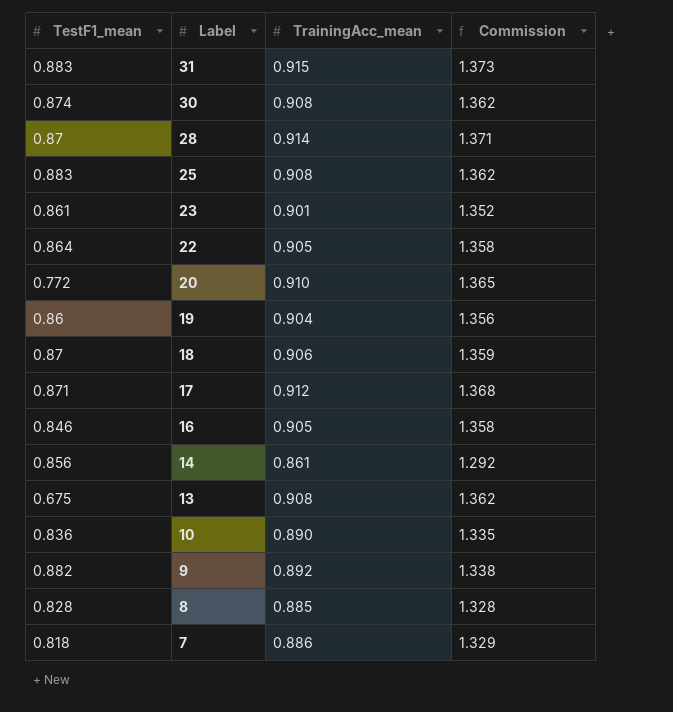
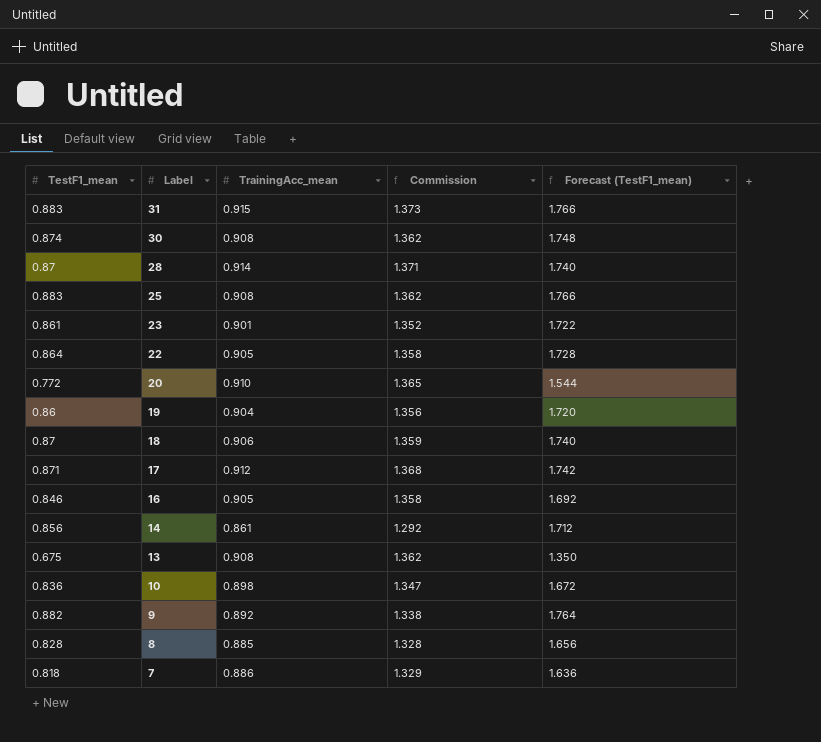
column Forecast (TestF1_mean) | formula: none -> [TestF1_mean] * 2
10 | TrainingAcc_mean: 0.890 -> 0.898
10 | Commission: 1.335 -> 1.347

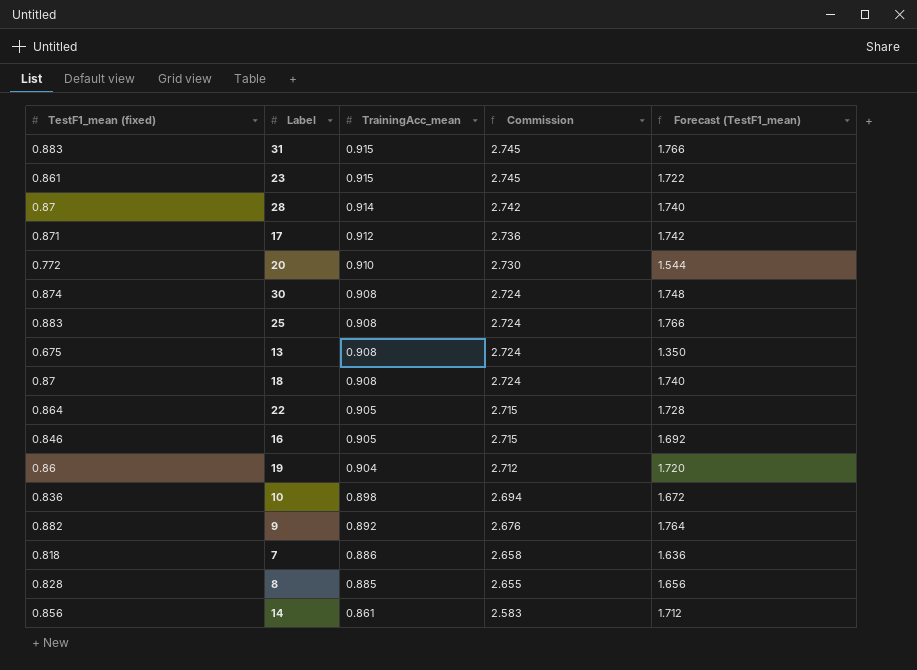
row order: Label descending -> TrainingAcc_mean descending
column name: TestF1_mean -> TestF1_mean (fixed)
column Commission | formula: [TrainingAcc_mean] * 1.5 -> [TrainingAcc_mean] * 3
23 | TrainingAcc_mean: 0.901 -> 0.915
18 | TrainingAcc_mean: 0.906 -> 0.908

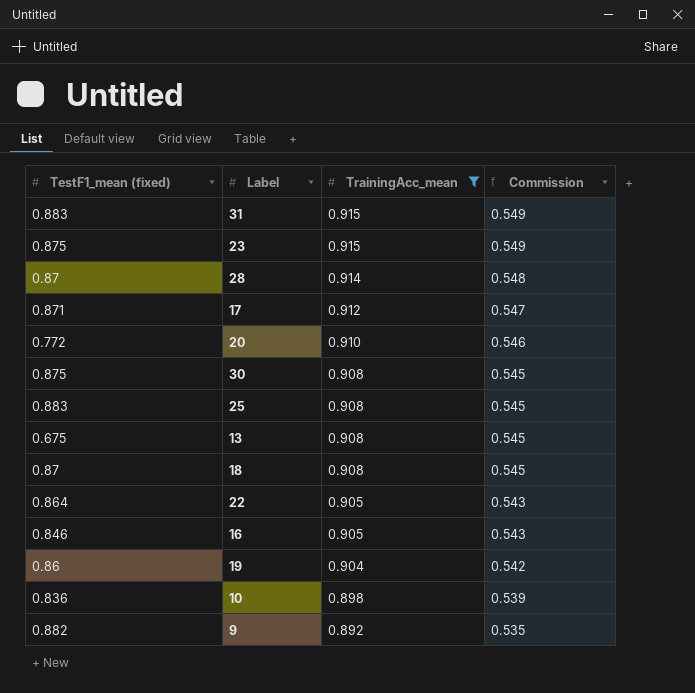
filter: none -> TrainingAcc_mean >= 0.892
column Forecast (TestF1_mean) | formula: [TestF1_mean (fixed)] * 2 -> none
column Commission | formula: [TrainingAcc_mean] * 3 -> [TrainingAcc_mean] * 0.6
23 | TestF1_mean (fixed): 0.861 -> 0.875
30 | TestF1_mean (fixed): 0.874 -> 0.875

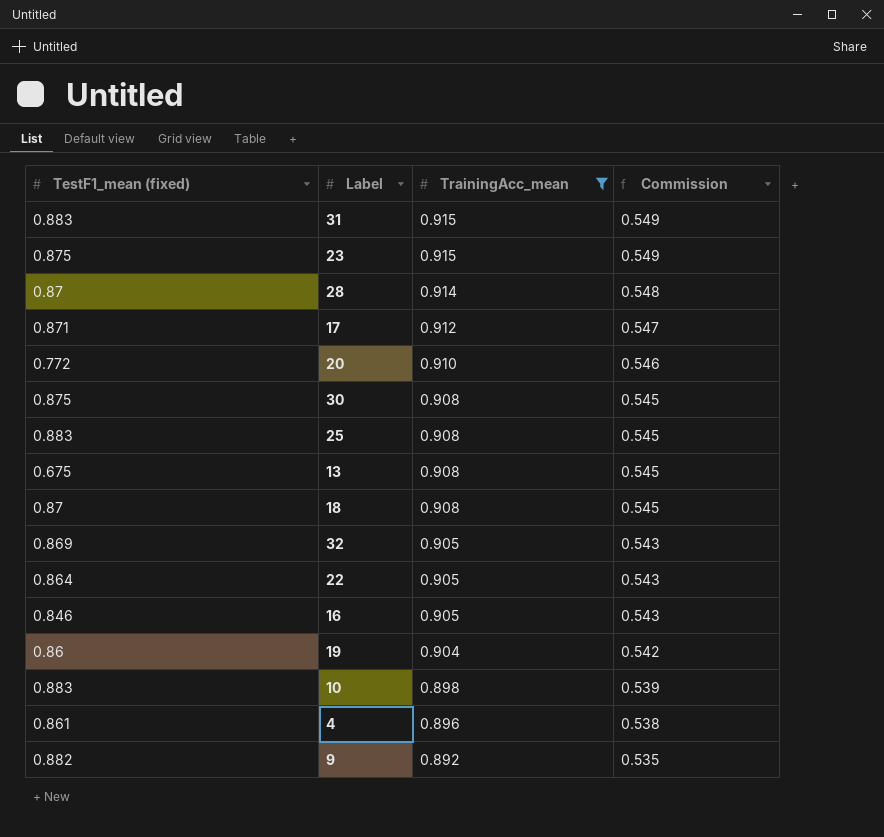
row 32: none -> 0.869 | 0.905 | 0.543
10 | TestF1_mean (fixed): 0.836 -> 0.883
row 4: none -> 0.861 | 0.896 | 0.538

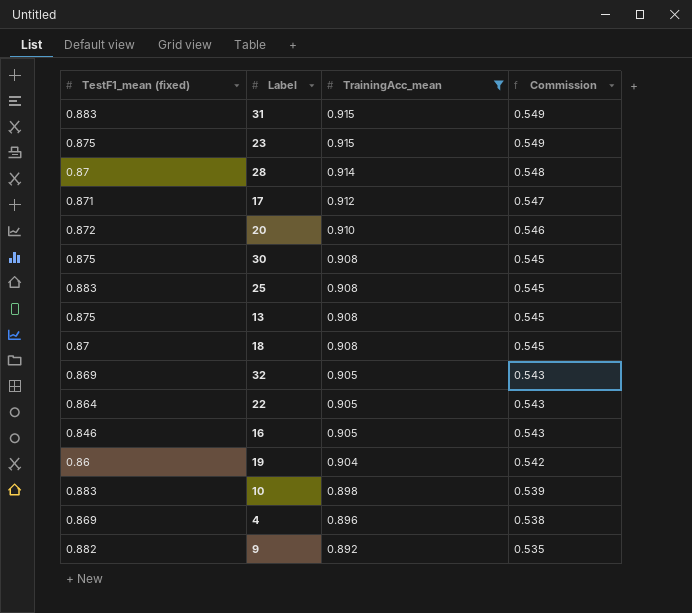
20 | TestF1_mean (fixed): 0.772 -> 0.872
13 | TestF1_mean (fixed): 0.675 -> 0.875
4 | TestF1_mean (fixed): 0.861 -> 0.869

